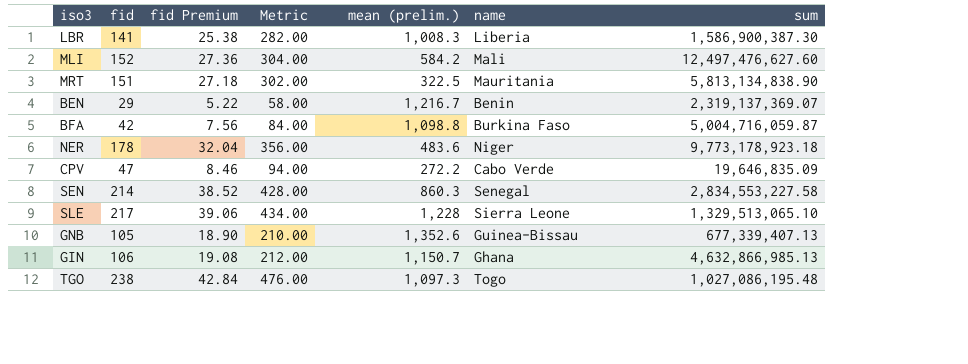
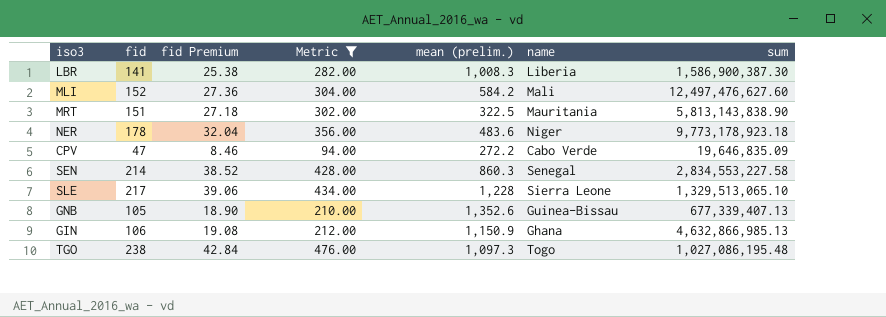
filter: none -> Metric >= 94.00
MRT | sum: 5,813,134,838.90 -> 5,813,143,838.90
GIN | mean (prelim.): 1,150.7 -> 1,150.9

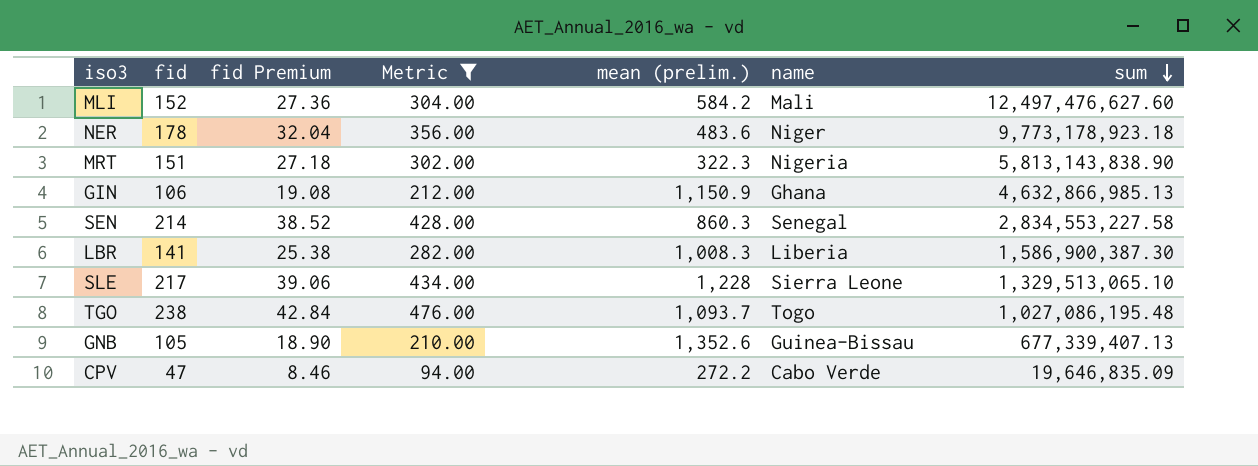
row order: none -> sum descending
MRT | mean (prelim.): 322.5 -> 322.3
MRT | name: Mauritania -> Nigeria
TGO | mean (prelim.): 1,097.3 -> 1,093.7

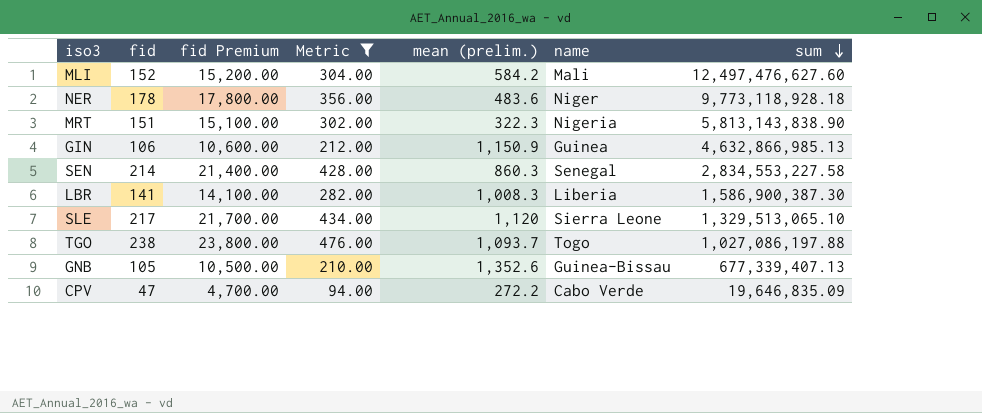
column fid Premium | formula: [fid] * 0.18 -> [fid] * 100
NER | sum: 9,773,178,923.18 -> 9,773,118,928.18
GIN | name: Ghana -> Guinea
SLE | mean (prelim.): 1,228 -> 1,120
TGO | sum: 1,027,086,195.48 -> 1,027,086,197.88

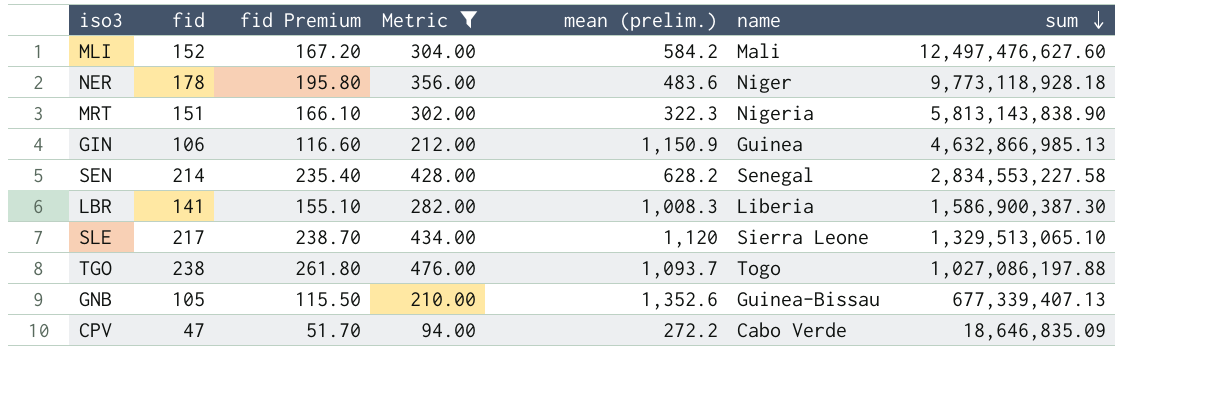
column fid Premium | formula: [fid] * 100 -> [fid] * 1.1
SEN | mean (prelim.): 860.3 -> 628.2
CPV | sum: 19,646,835.09 -> 18,646,835.09

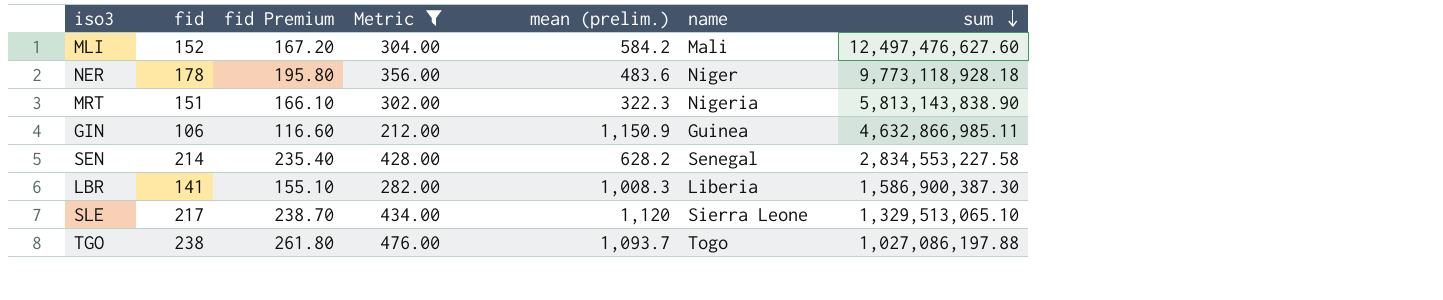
row GNB: 105 | 115.50 | 210.00 | 1,352.6 | Guinea-Bissau | 677,339,407.13 -> none
row CPV: 47 | 51.70 | 94.00 | 272.2 | Cabo Verde | 18,646,835.09 -> none
GIN | sum: 4,632,866,985.13 -> 4,632,866,985.11

